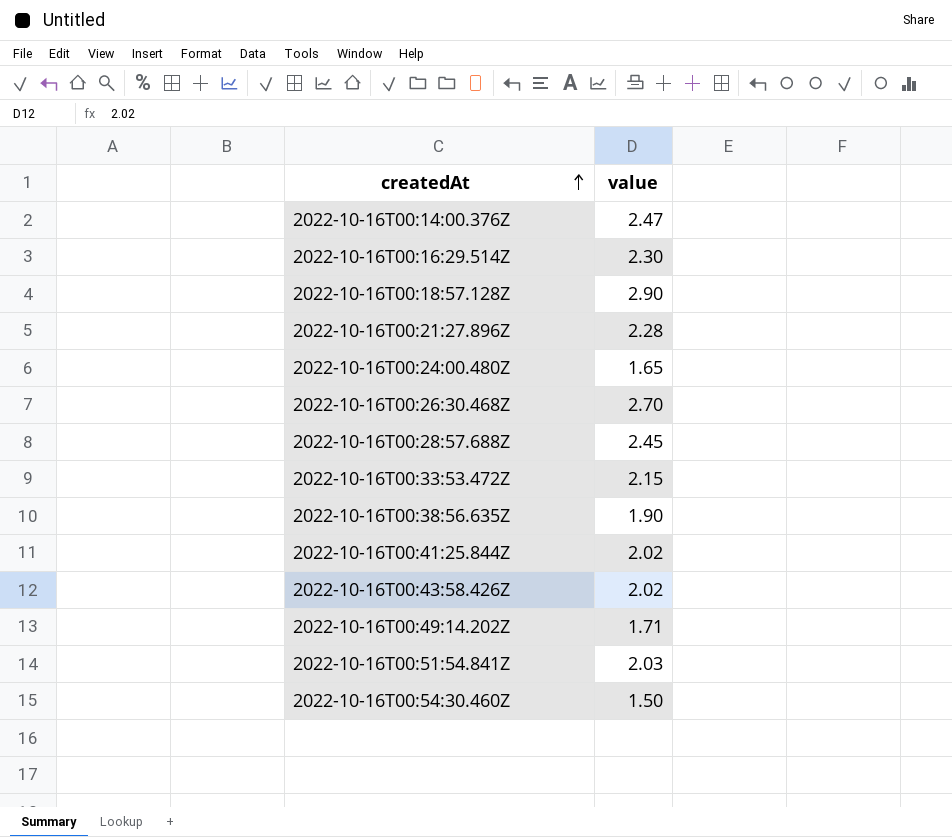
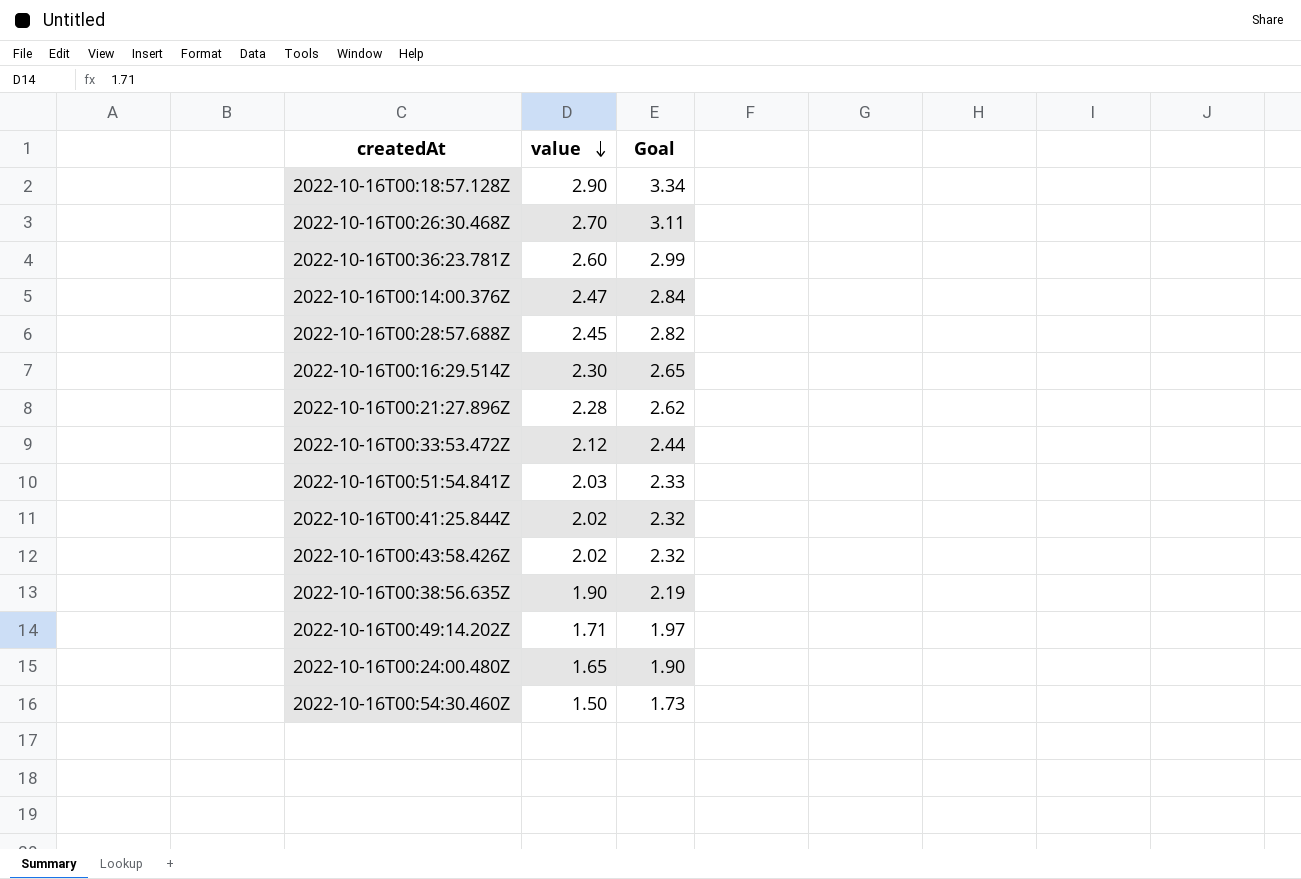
row order: createdAt ascending -> value descending
column Goal | formula: none -> [value] * 1.15
row 2022-10-16T00:36:23.781Z: none -> 2.60 | 2.99
2022-10-16T00:33:53.472Z | value: 2.15 -> 2.12

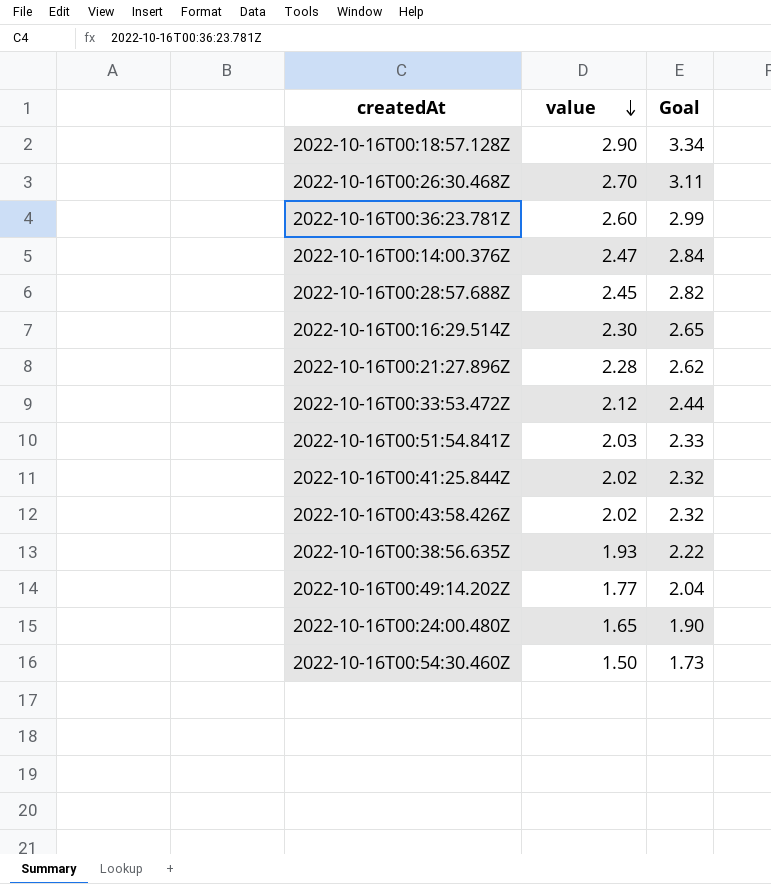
2022-10-16T00:38:56.635Z | value: 1.90 -> 1.93
2022-10-16T00:38:56.635Z | Goal: 2.19 -> 2.22
2022-10-16T00:49:14.202Z | value: 1.71 -> 1.77
2022-10-16T00:49:14.202Z | Goal: 1.97 -> 2.04

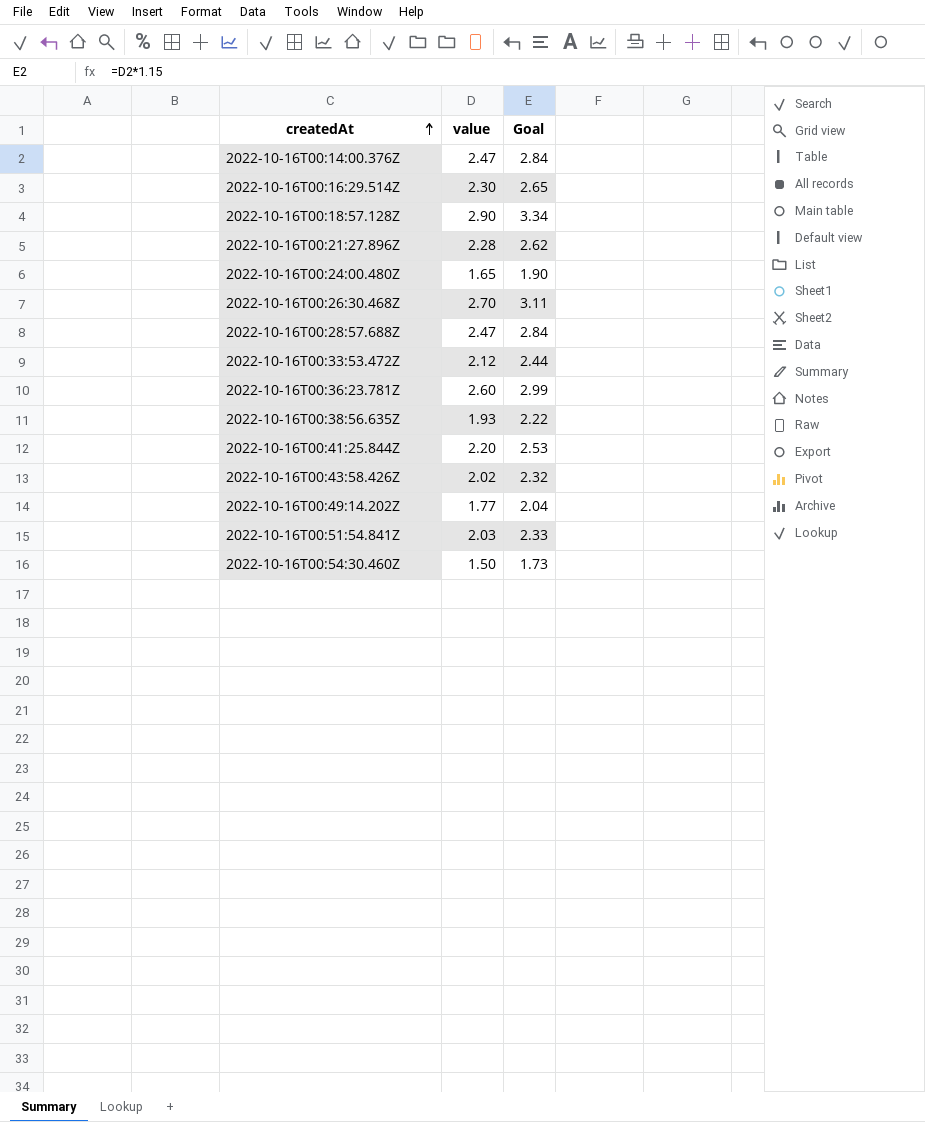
row order: value descending -> createdAt ascending
2022-10-16T00:28:57.688Z | value: 2.45 -> 2.47
2022-10-16T00:28:57.688Z | Goal: 2.82 -> 2.84
2022-10-16T00:41:25.844Z | value: 2.02 -> 2.20
2022-10-16T00:41:25.844Z | Goal: 2.32 -> 2.53

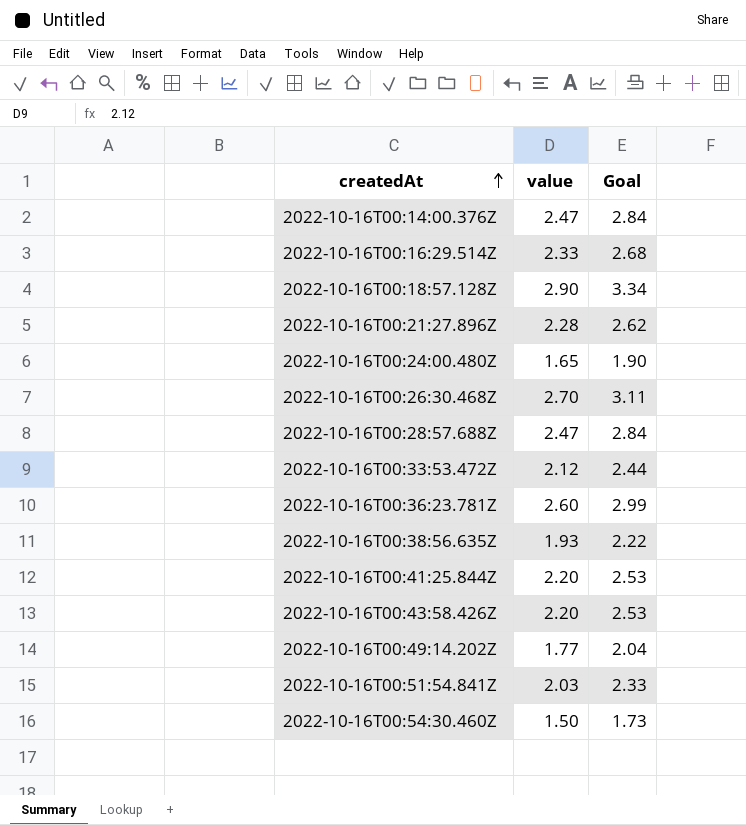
2022-10-16T00:16:29.514Z | value: 2.30 -> 2.33
2022-10-16T00:16:29.514Z | Goal: 2.65 -> 2.68
2022-10-16T00:43:58.426Z | value: 2.02 -> 2.20
2022-10-16T00:43:58.426Z | Goal: 2.32 -> 2.53

